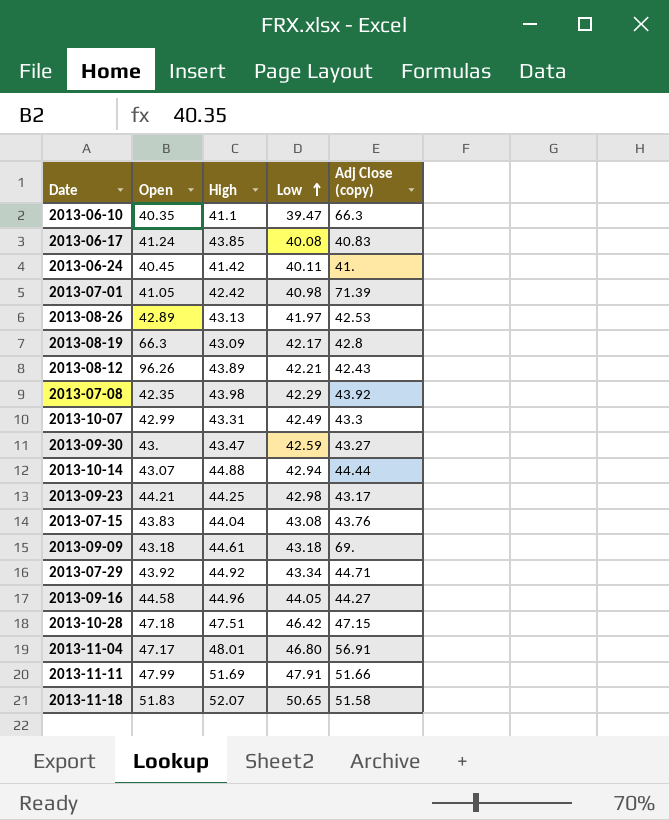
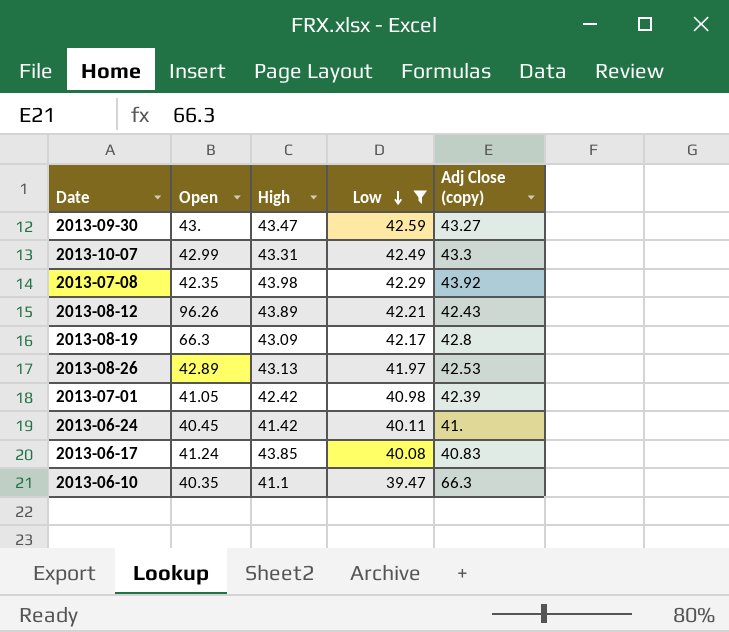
filter: none -> Low <= 42.59
row order: Low ascending -> Low descending
2013-07-01 | Adj Close (copy): 71.39 -> 42.39

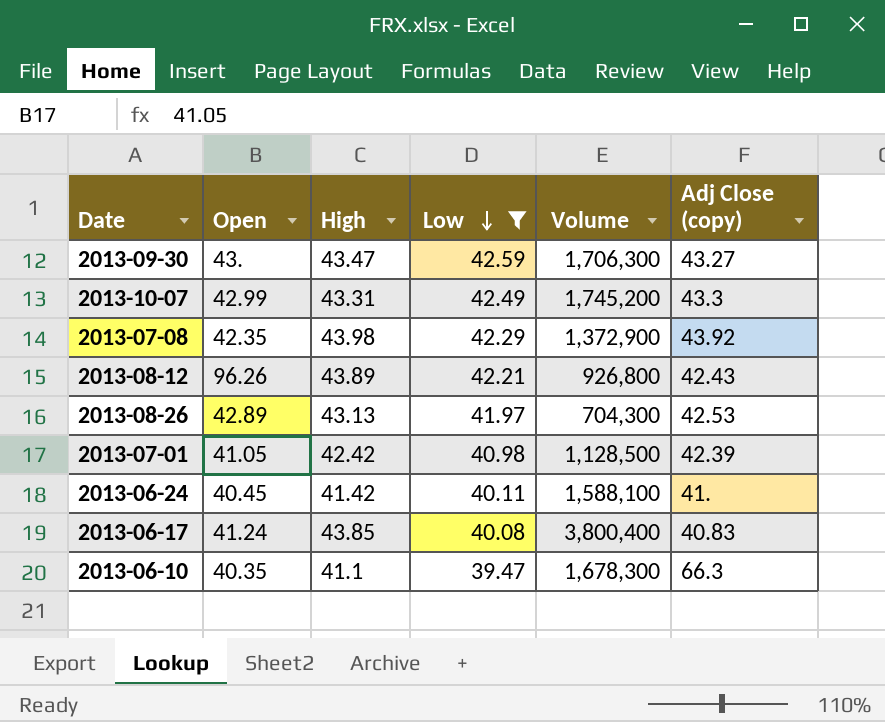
column Volume | position: none -> 5
row 2013-08-19: 66.3 | 43.09 | 42.17 | 42.8 -> none

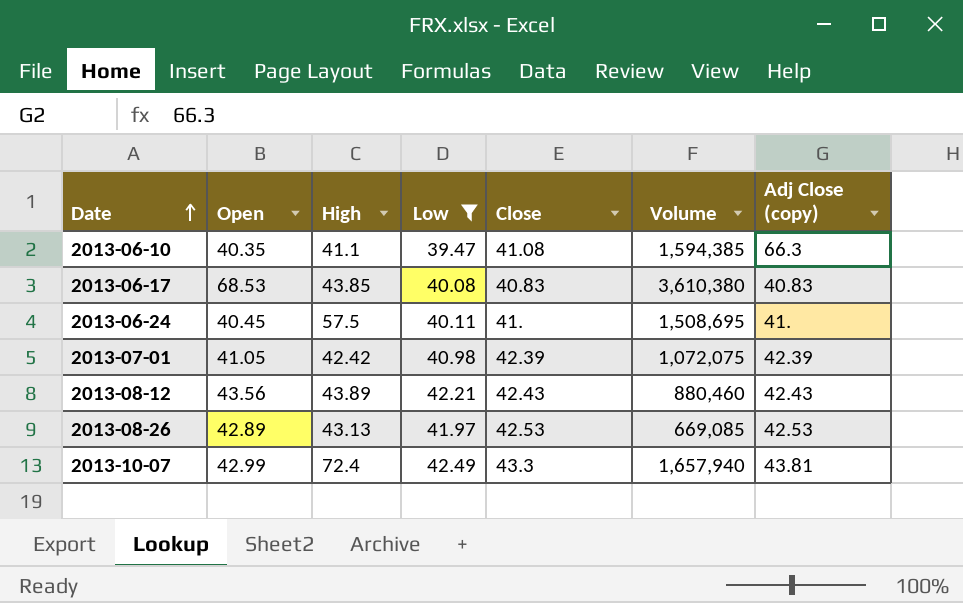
row order: Low descending -> Date ascending
column Close | position: none -> 5
row 2013-09-30: 43. | 43.47 | 42.59 | 1,706,300 | 43.27 -> none
row 2013-07-08: 42.35 | 43.98 | 42.29 | 1,372,900 | 43.92 -> none
2013-06-10 | Volume: 1,678,300 -> 1,594,385
2013-06-17 | Open: 41.24 -> 68.53
2013-06-17 | Volume: 3,800,400 -> 3,610,380
2013-06-24 | High: 41.42 -> 57.5
2013-06-24 | Volume: 1,588,100 -> 1,508,695
2013-07-01 | Volume: 1,128,500 -> 1,072,075
2013-08-12 | Open: 96.26 -> 43.56
2013-08-12 | Volume: 926,800 -> 880,460
2013-08-26 | Volume: 704,300 -> 669,085
2013-10-07 | High: 43.31 -> 72.4
2013-10-07 | Volume: 1,745,200 -> 1,657,940
2013-10-07 | Adj Close (copy): 43.3 -> 43.81

